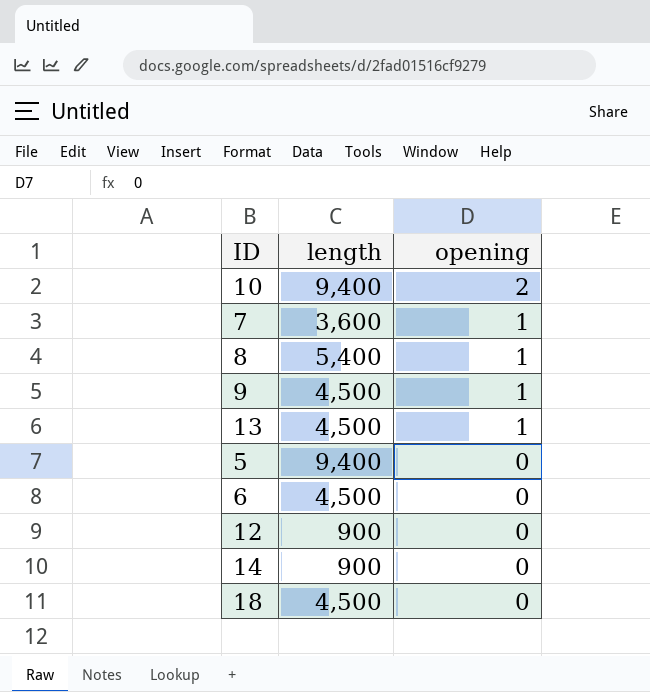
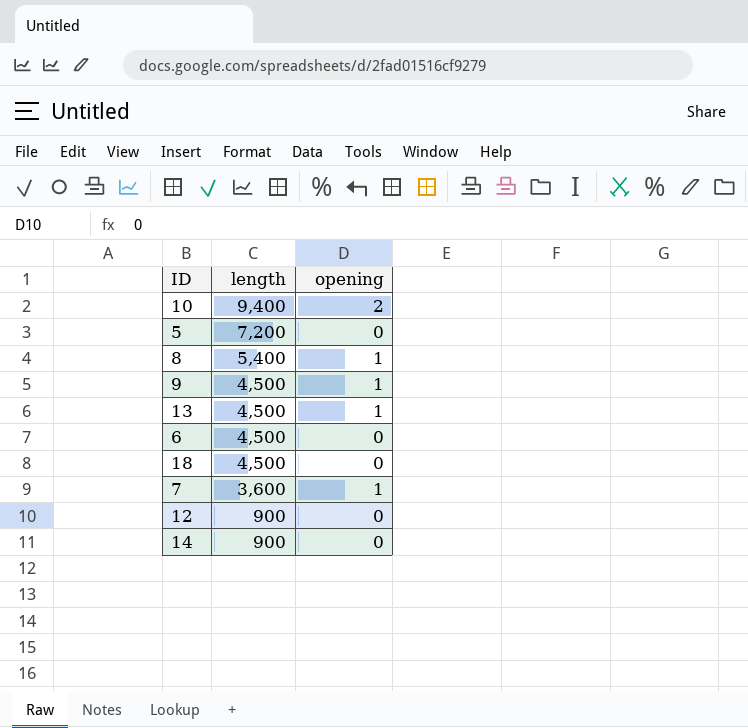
row order: opening descending -> length descending
5 | length: 9,400 -> 7,200

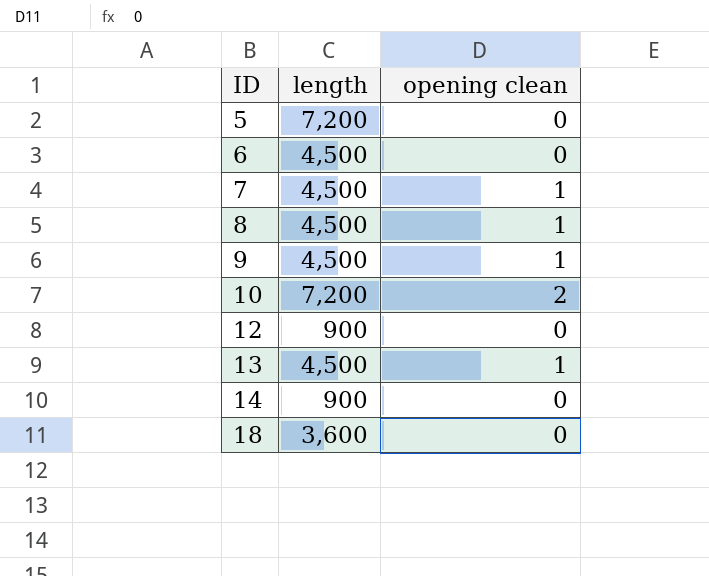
row order: length descending -> ID ascending
column name: opening -> opening clean
7 | length: 3,600 -> 4,500
8 | length: 5,400 -> 4,500
10 | length: 9,400 -> 7,200
18 | length: 4,500 -> 3,600

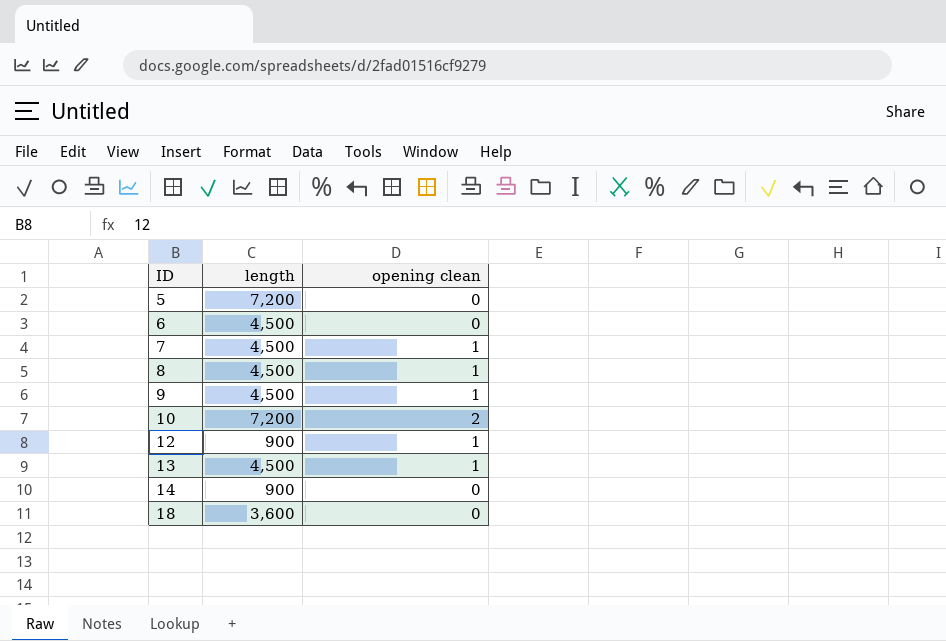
12 | opening clean: 0 -> 1

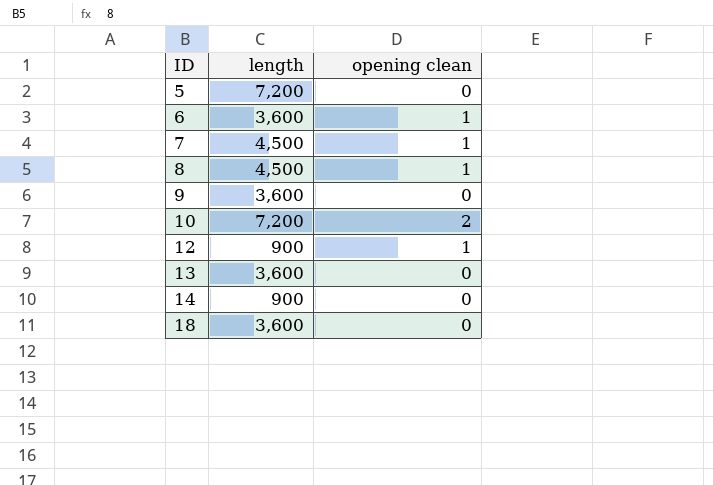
6 | length: 4,500 -> 3,600
6 | opening clean: 0 -> 1
9 | length: 4,500 -> 3,600
9 | opening clean: 1 -> 0
13 | length: 4,500 -> 3,600
13 | opening clean: 1 -> 0

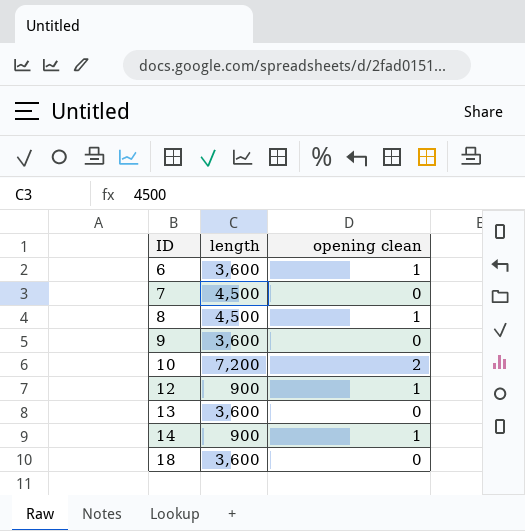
row 5: 7,200 | 0 -> none
7 | opening clean: 1 -> 0
14 | opening clean: 0 -> 1

